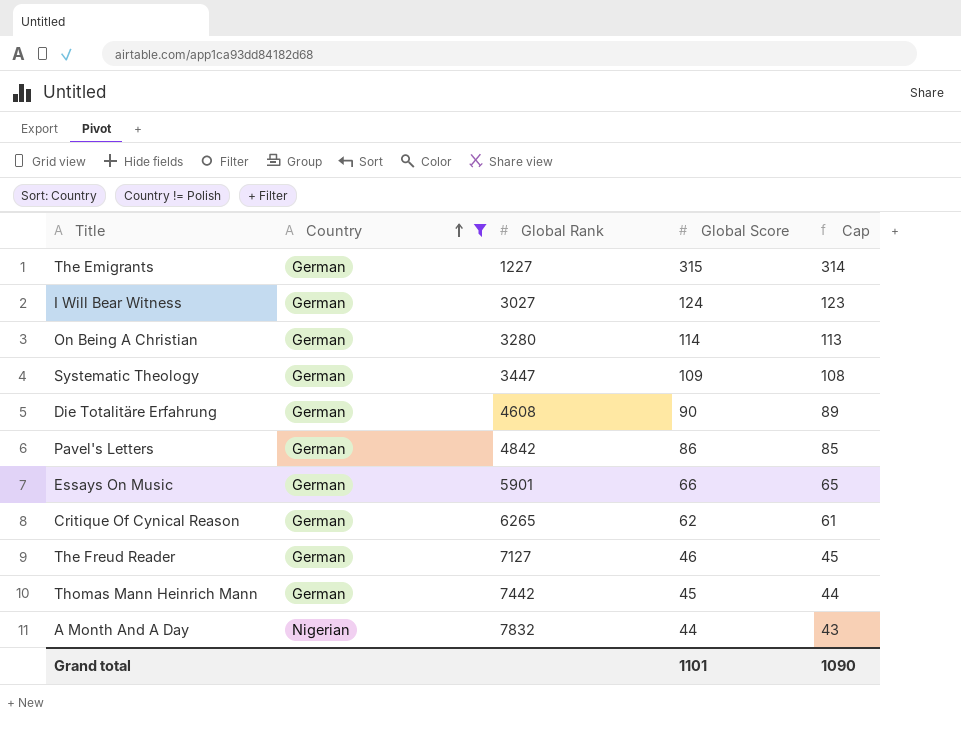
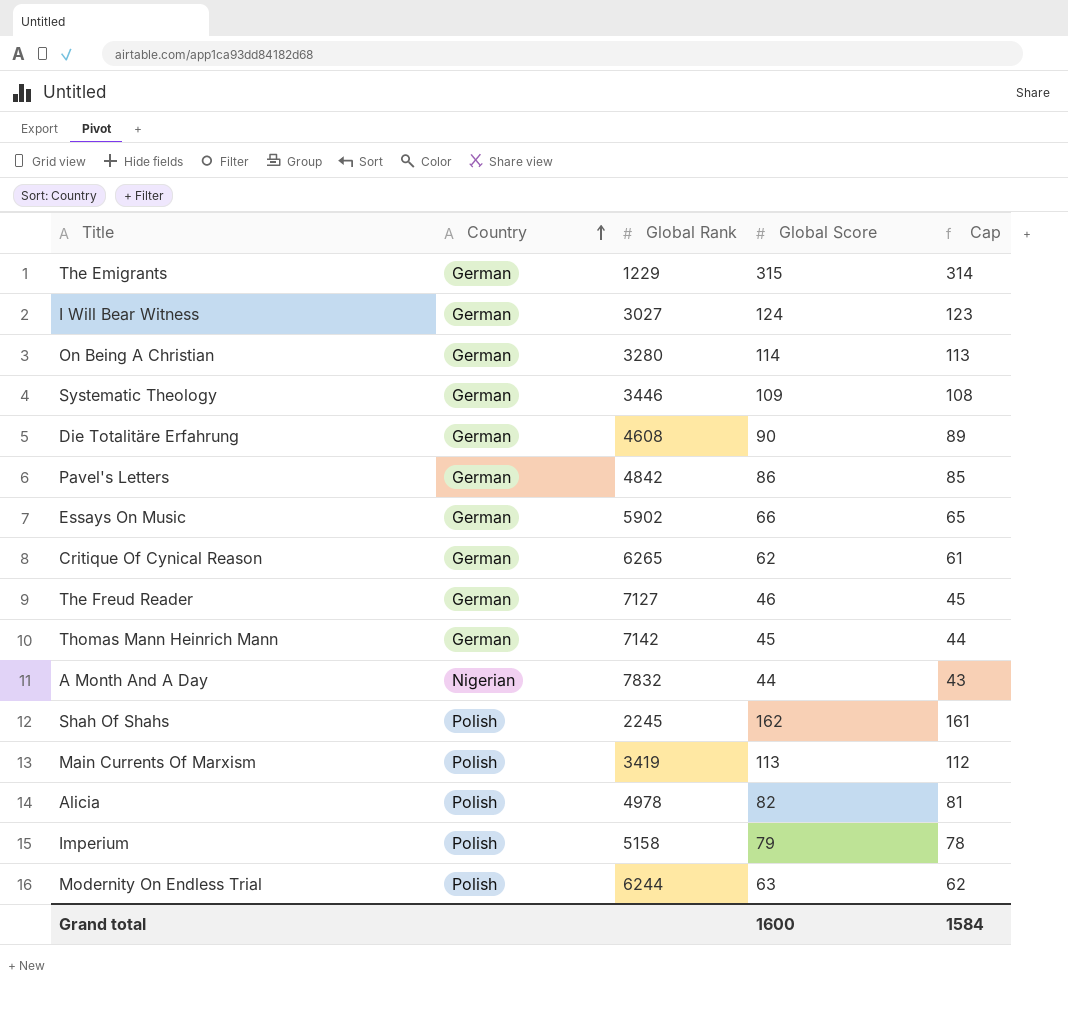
filter: Country != Polish -> none
The Emigrants | Global Rank: 1227 -> 1229
Systematic Theology | Global Rank: 3447 -> 3446
Essays On Music | Global Rank: 5901 -> 5902
Thomas Mann Heinrich Mann | Global Rank: 7442 -> 7142
Grand total | Global Score: 1101 -> 1600
Grand total | Cap: 1090 -> 1584

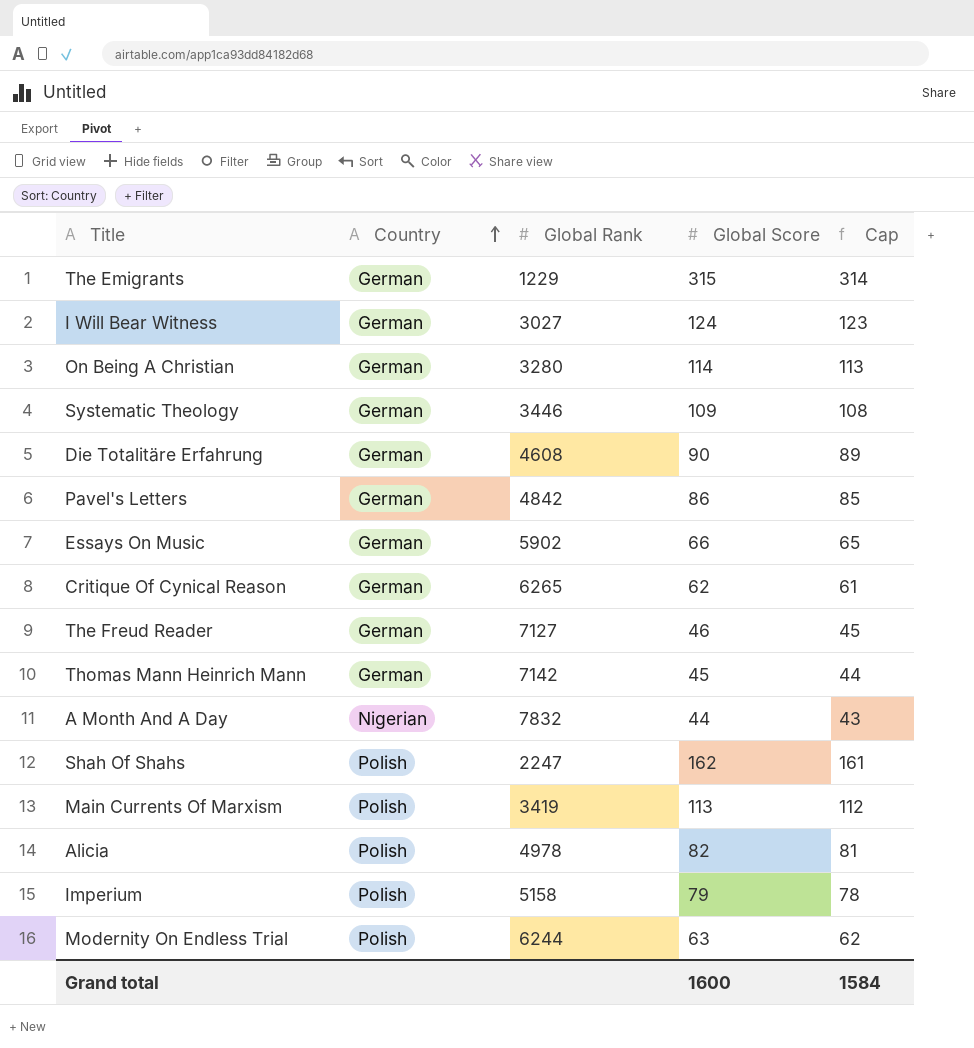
Shah Of Shahs | Global Rank: 2245 -> 2247

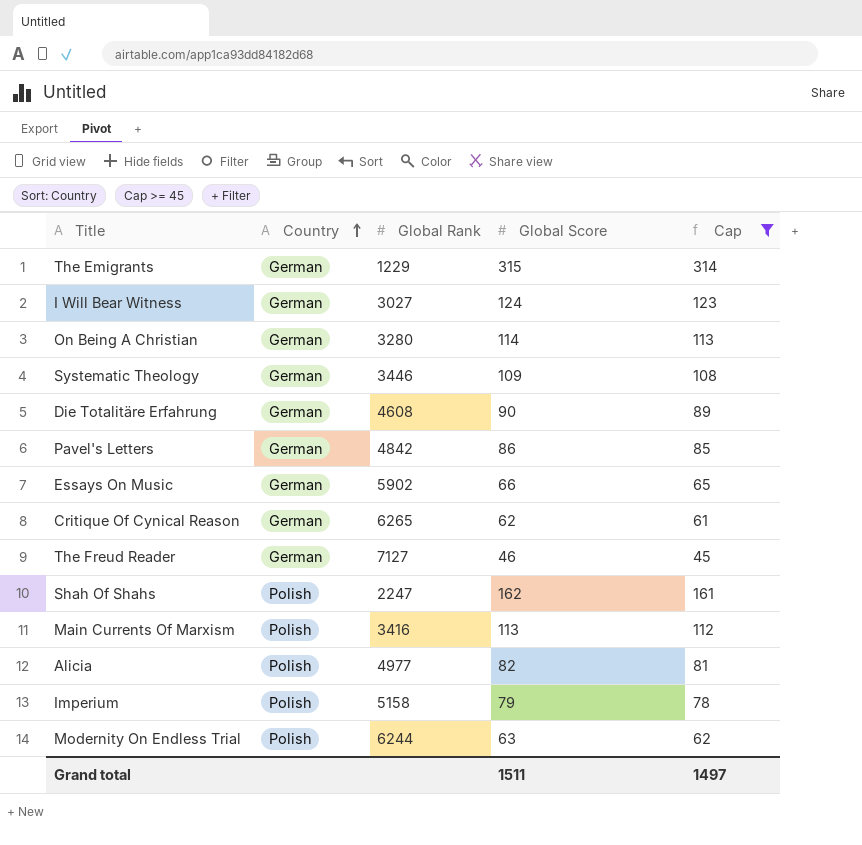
filter: none -> Cap >= 45
Main Currents Of Marxism | Global Rank: 3419 -> 3416
Alicia | Global Rank: 4978 -> 4977
Grand total | Global Score: 1600 -> 1511
Grand total | Cap: 1584 -> 1497

